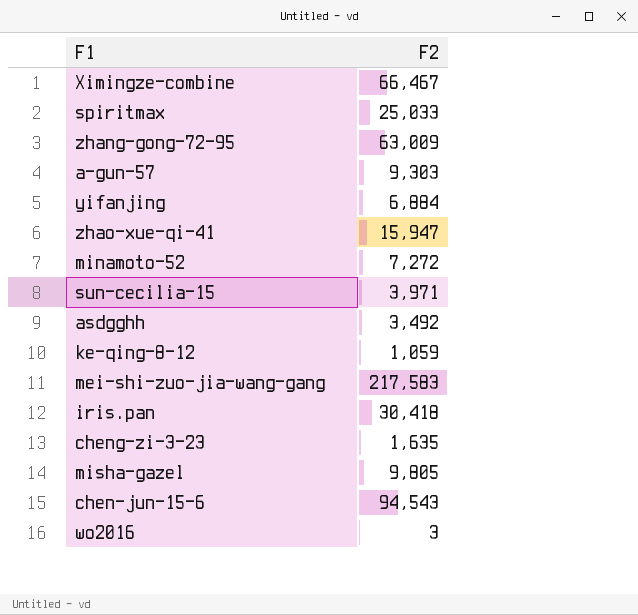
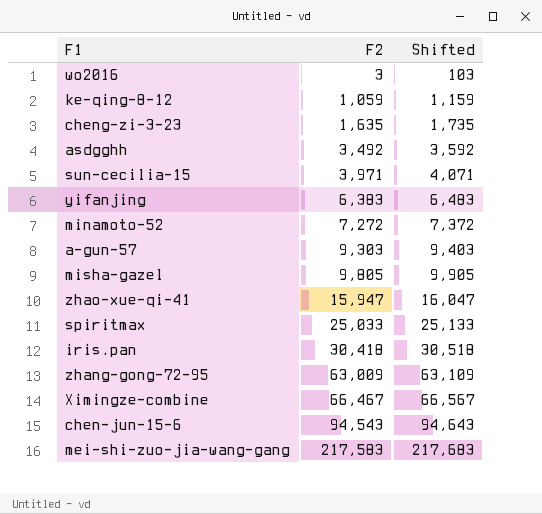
row order: none -> F2 ascending
column Shifted | formula: none -> [F2] + 100
yifanjing | F2: 6,884 -> 6,383

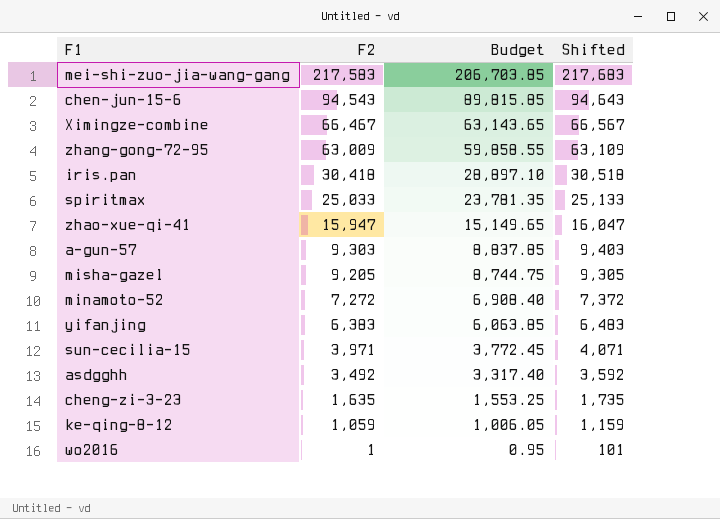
row order: F2 ascending -> F2 descending
column Budget | formula: none -> [F2] * 0.95
misha-gazel | F2: 9,805 -> 9,205
misha-gazel | Shifted: 9,905 -> 9,305
wo2016 | F2: 3 -> 1
wo2016 | Shifted: 103 -> 101

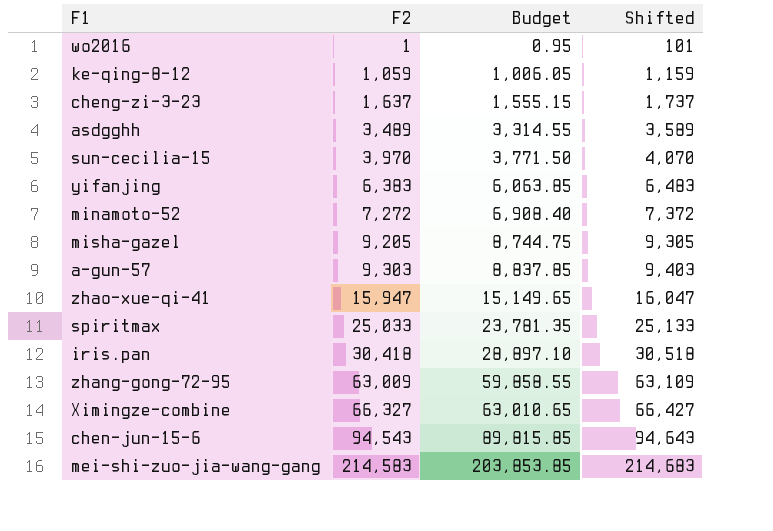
row order: F2 descending -> F2 ascending
cheng-zi-3-23 | F2: 1,635 -> 1,637
cheng-zi-3-23 | Budget: 1,553.25 -> 1,555.15
cheng-zi-3-23 | Shifted: 1,735 -> 1,737
asdgghh | F2: 3,492 -> 3,489
asdgghh | Budget: 3,317.40 -> 3,314.55
asdgghh | Shifted: 3,592 -> 3,589
sun-cecilia-15 | F2: 3,971 -> 3,970
sun-cecilia-15 | Budget: 3,772.45 -> 3,771.50
sun-cecilia-15 | Shifted: 4,071 -> 4,070
Ximingze-combine | F2: 66,467 -> 66,327
Ximingze-combine | Budget: 63,143.65 -> 63,010.65
Ximingze-combine | Shifted: 66,567 -> 66,427
mei-shi-zuo-jia-wang-gang | F2: 217,583 -> 214,583
mei-shi-zuo-jia-wang-gang | Budget: 206,703.85 -> 203,853.85
mei-shi-zuo-jia-wang-gang | Shifted: 217,683 -> 214,683

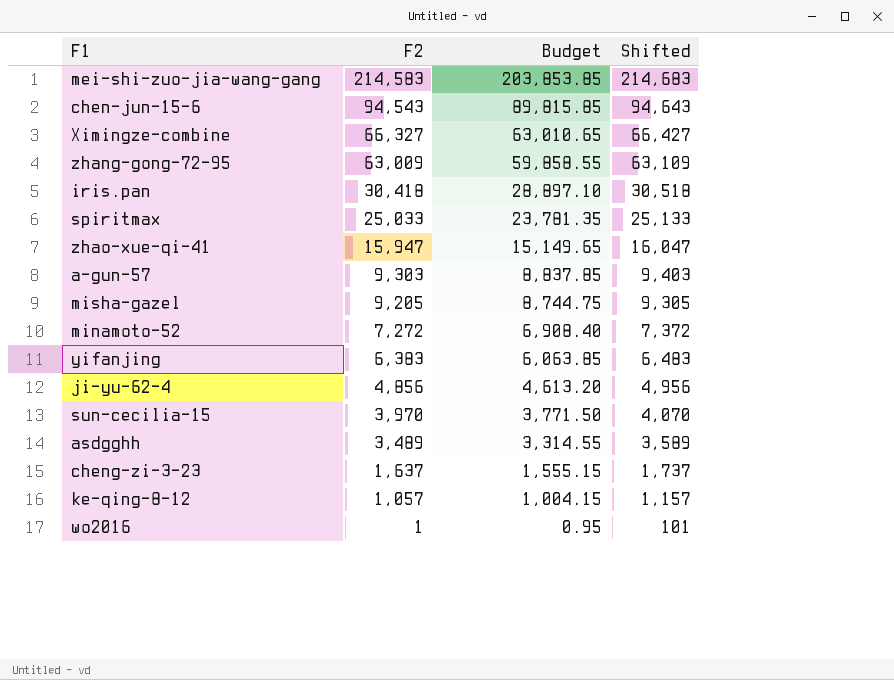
row order: F2 ascending -> F2 descending
row ji-yu-62-4: none -> 4,856 | 4,613.20 | 4,956
ke-qing-8-12 | F2: 1,059 -> 1,057
ke-qing-8-12 | Budget: 1,006.05 -> 1,004.15
ke-qing-8-12 | Shifted: 1,159 -> 1,157

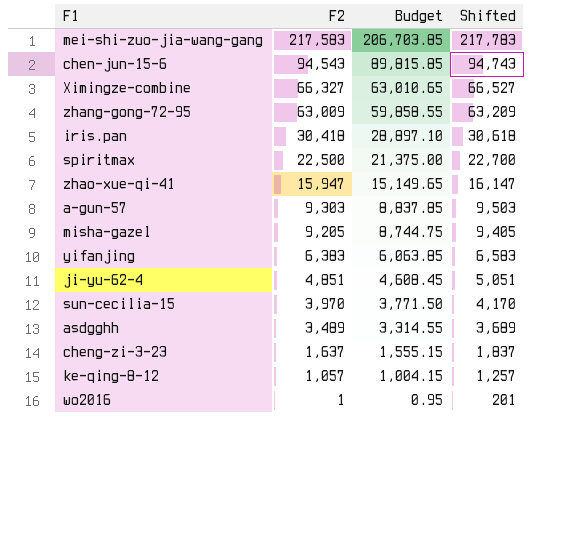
column Shifted | formula: [F2] + 100 -> [F2] + 200
row minamoto-52: 7,272 | 6,908.40 | 7,372 -> none
mei-shi-zuo-jia-wang-gang | F2: 214,583 -> 217,583
mei-shi-zuo-jia-wang-gang | Budget: 203,853.85 -> 206,703.85
spiritmax | F2: 25,033 -> 22,500
spiritmax | Budget: 23,781.35 -> 21,375.00
ji-yu-62-4 | F2: 4,856 -> 4,851
ji-yu-62-4 | Budget: 4,613.20 -> 4,608.45

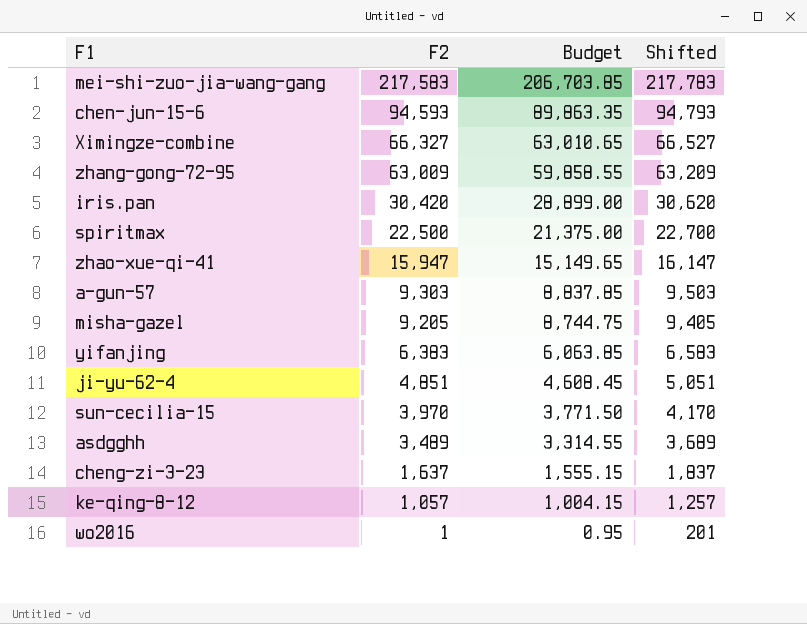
chen-jun-15-6 | F2: 94,543 -> 94,593
chen-jun-15-6 | Budget: 89,815.85 -> 89,863.35
chen-jun-15-6 | Shifted: 94,743 -> 94,793
iris.pan | F2: 30,418 -> 30,420
iris.pan | Budget: 28,897.10 -> 28,899.00
iris.pan | Shifted: 30,618 -> 30,620

